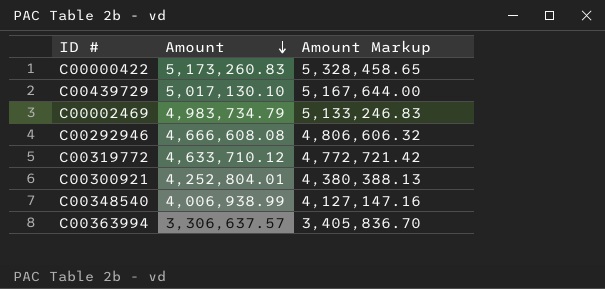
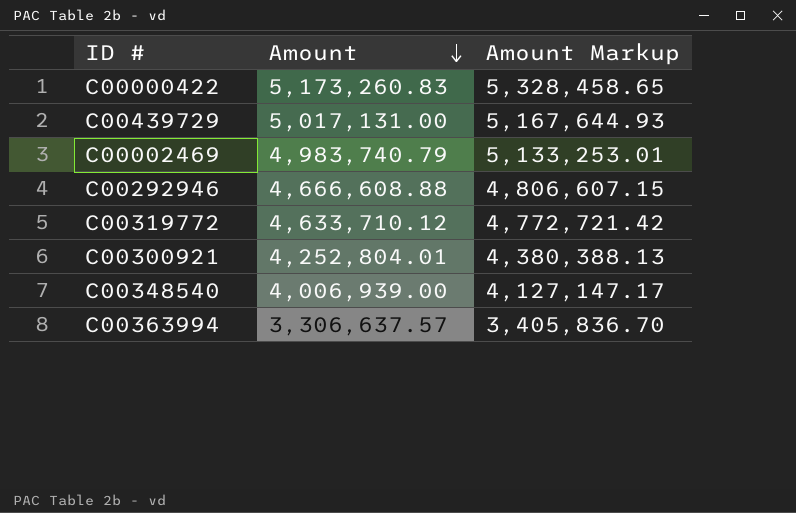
C00439729 | Amount: 5,017,130.10 -> 5,017,131.00
C00439729 | Amount Markup: 5,167,644.00 -> 5,167,644.93
C00002469 | Amount: 4,983,734.79 -> 4,983,740.79
C00002469 | Amount Markup: 5,133,246.83 -> 5,133,253.01
C00292946 | Amount: 4,666,608.08 -> 4,666,608.88
C00292946 | Amount Markup: 4,806,606.32 -> 4,806,607.15
C00348540 | Amount: 4,006,938.99 -> 4,006,939.00
C00348540 | Amount Markup: 4,127,147.16 -> 4,127,147.17

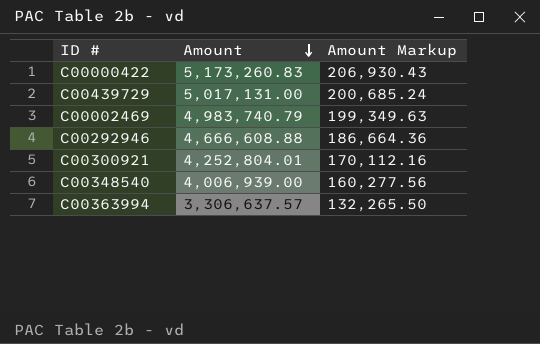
column Amount Markup | formula: [Amount] * 1.03 -> [Amount] * 0.04
row C00319772: 4,633,710.12 | 4,772,721.42 -> none

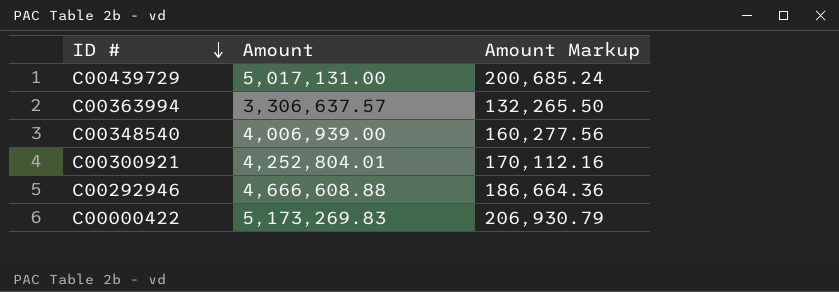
row order: Amount descending -> ID # descending
row C00002469: 4,983,740.79 | 199,349.63 -> none
C00000422 | Amount: 5,173,260.83 -> 5,173,269.83
C00000422 | Amount Markup: 206,930.43 -> 206,930.79

